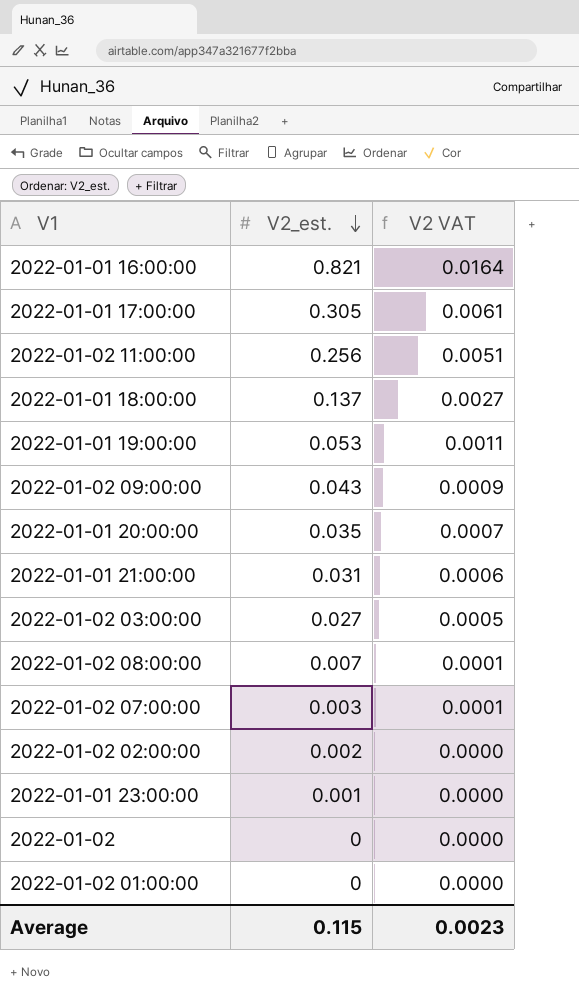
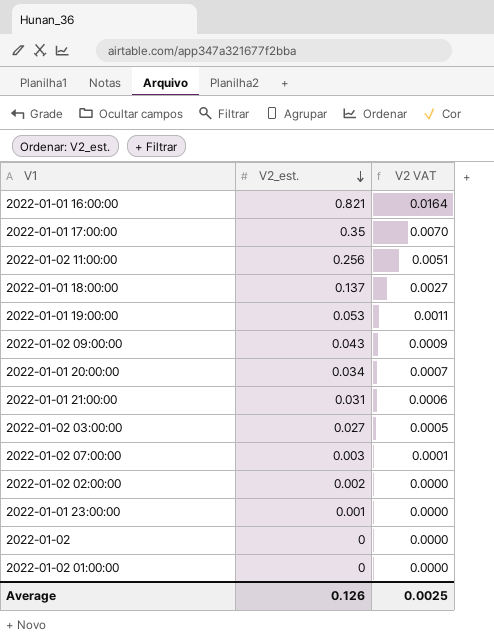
row 2022-01-02 08:00:00: 0.007 | 0.0001 -> none
2022-01-01 17:00:00 | V2_est.: 0.305 -> 0.35
2022-01-01 17:00:00 | V2 VAT: 0.0061 -> 0.0070
2022-01-01 20:00:00 | V2_est.: 0.035 -> 0.034
Average | V2_est.: 0.115 -> 0.126
Average | V2 VAT: 0.0023 -> 0.0025

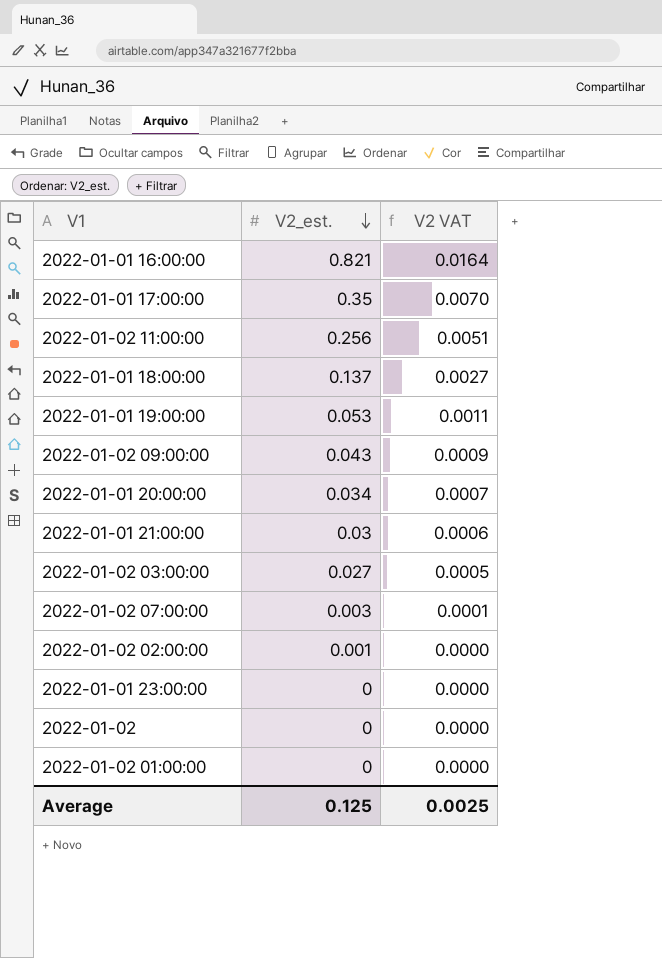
2022-01-01 21:00:00 | V2_est.: 0.031 -> 0.03
2022-01-02 02:00:00 | V2_est.: 0.002 -> 0.001
2022-01-01 23:00:00 | V2_est.: 0.001 -> 0
Average | V2_est.: 0.126 -> 0.125

